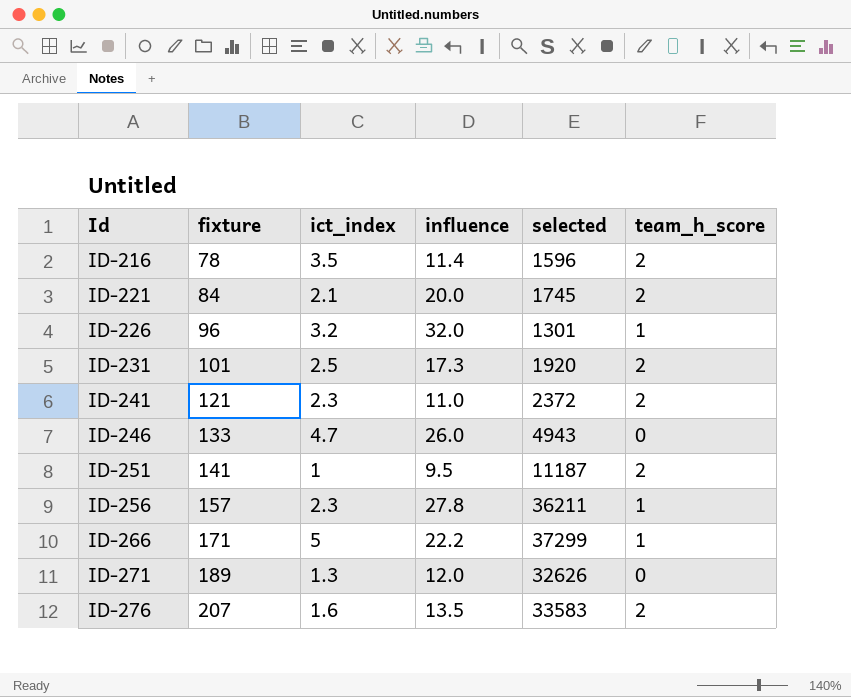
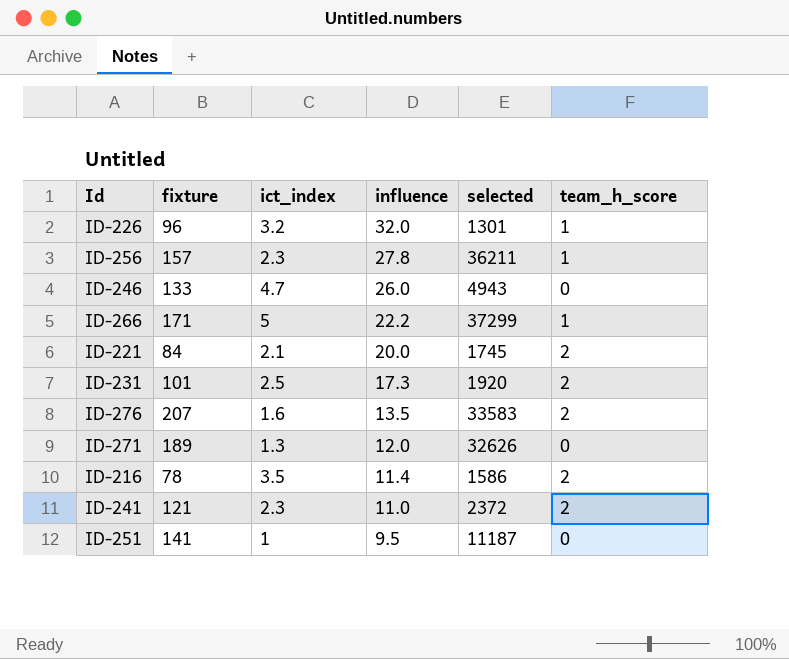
row order: Id ascending -> influence descending
ID-216 | selected: 1596 -> 1586
ID-251 | team_h_score: 2 -> 0

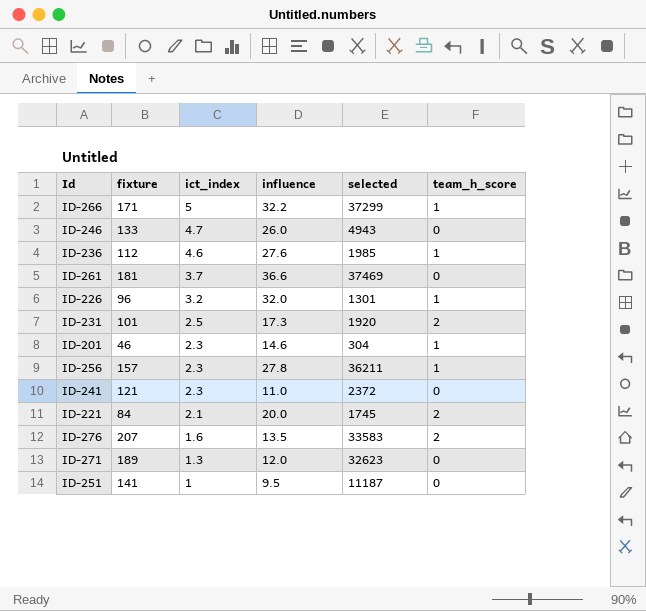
row order: influence descending -> ict_index descending
row ID-216: 78 | 3.5 | 11.4 | 1586 | 2 -> none
ID-266 | influence: 22.2 -> 32.2
row ID-236: none -> 112 | 4.6 | 27.6 | 1985 | 1
row ID-261: none -> 181 | 3.7 | 36.6 | 37469 | 0
row ID-201: none -> 46 | 2.3 | 14.6 | 304 | 1
ID-241 | team_h_score: 2 -> 0
ID-271 | selected: 32626 -> 32623

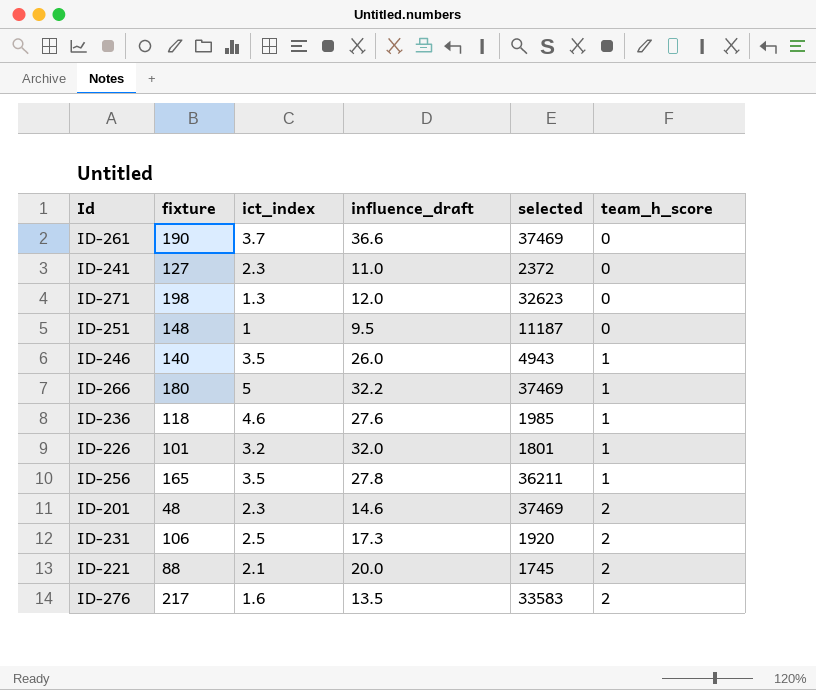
row order: ict_index descending -> team_h_score ascending
column name: influence -> influence_draft
ID-261 | fixture: 181 -> 190
ID-241 | fixture: 121 -> 127
ID-271 | fixture: 189 -> 198
ID-251 | fixture: 141 -> 148
ID-246 | fixture: 133 -> 140
ID-246 | ict_index: 4.7 -> 3.5
ID-246 | team_h_score: 0 -> 1
ID-266 | fixture: 171 -> 180
ID-266 | selected: 37299 -> 37469
ID-236 | fixture: 112 -> 118
ID-226 | fixture: 96 -> 101
ID-226 | selected: 1301 -> 1801
ID-256 | fixture: 157 -> 165
ID-256 | ict_index: 2.3 -> 3.5
ID-201 | fixture: 46 -> 48
ID-201 | selected: 304 -> 37469
ID-201 | team_h_score: 1 -> 2
ID-231 | fixture: 101 -> 106
ID-221 | fixture: 84 -> 88
ID-276 | fixture: 207 -> 217

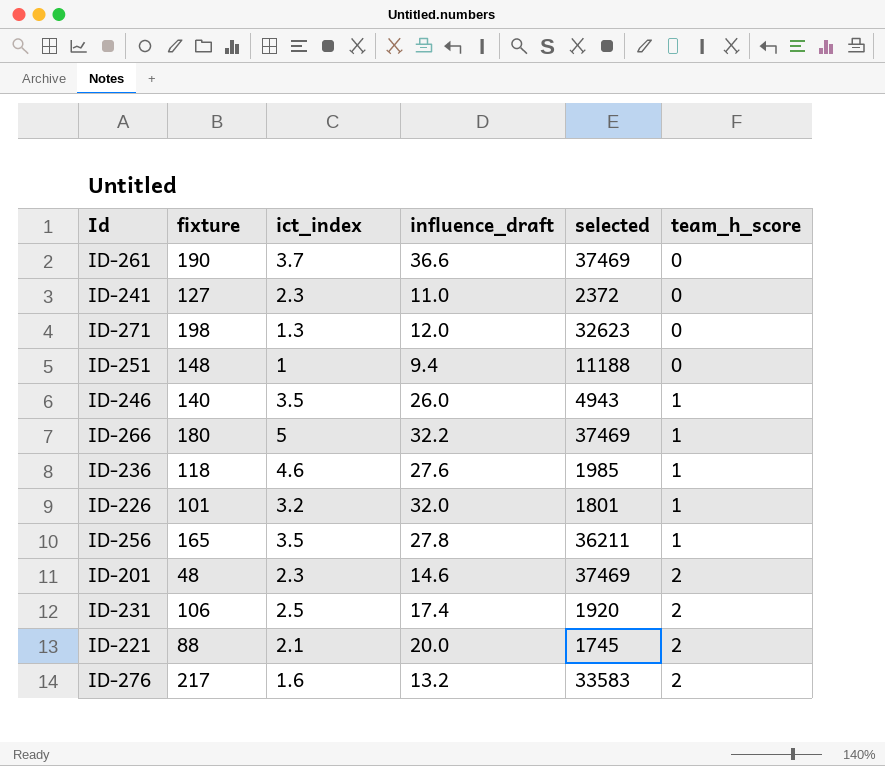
ID-251 | influence_draft: 9.5 -> 9.4
ID-251 | selected: 11187 -> 11188
ID-231 | influence_draft: 17.3 -> 17.4
ID-276 | influence_draft: 13.5 -> 13.2

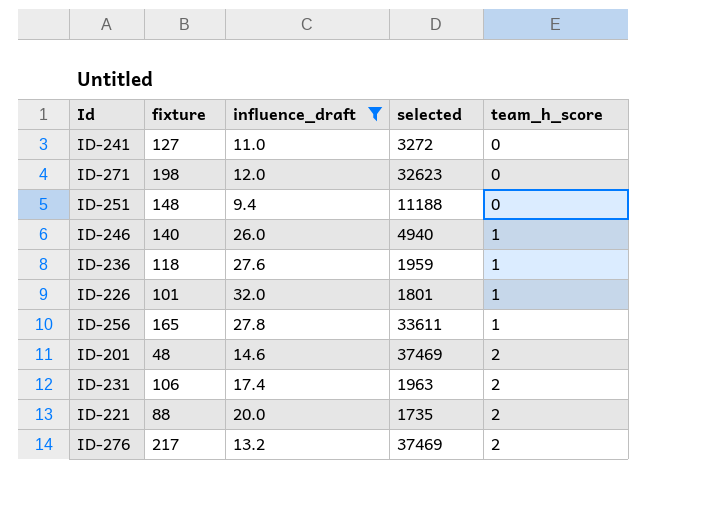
filter: none -> influence_draft <= 32.0
column ict_index | position: 3 -> none
ID-241 | selected: 2372 -> 3272
ID-246 | selected: 4943 -> 4940
ID-236 | selected: 1985 -> 1959
ID-256 | selected: 36211 -> 33611
ID-231 | selected: 1920 -> 1963
ID-221 | selected: 1745 -> 1735
ID-276 | selected: 33583 -> 37469

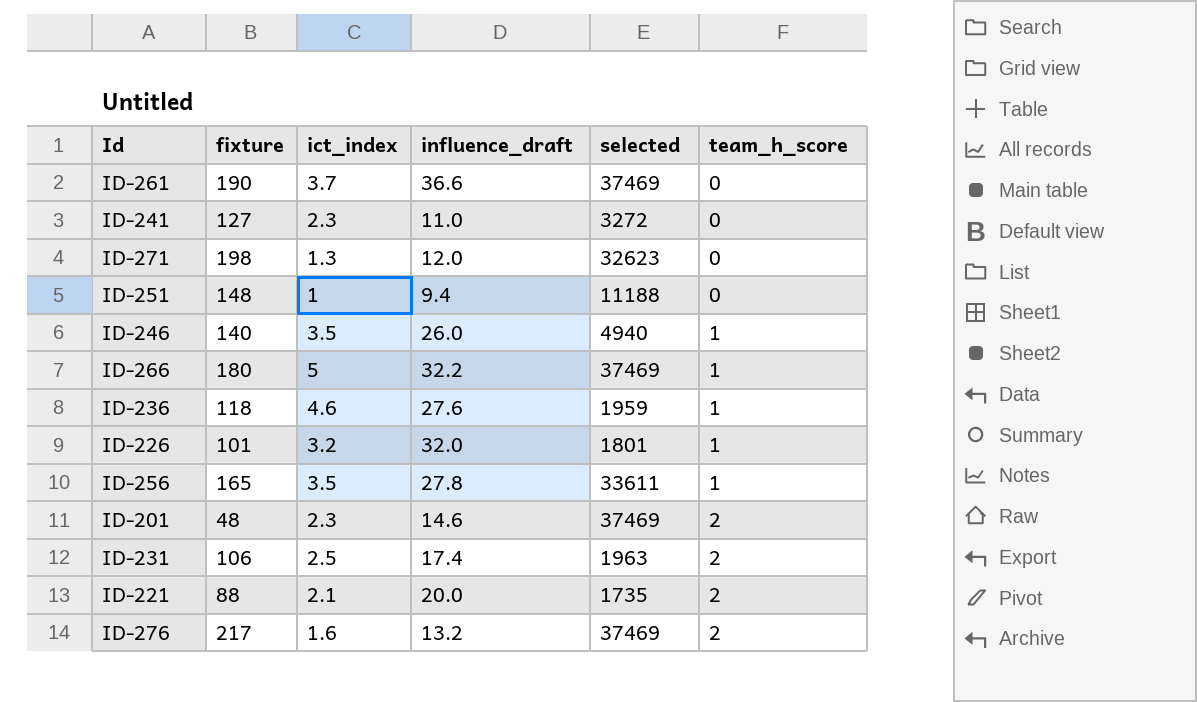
filter: influence_draft <= 32.0 -> none
column ict_index | position: none -> 3

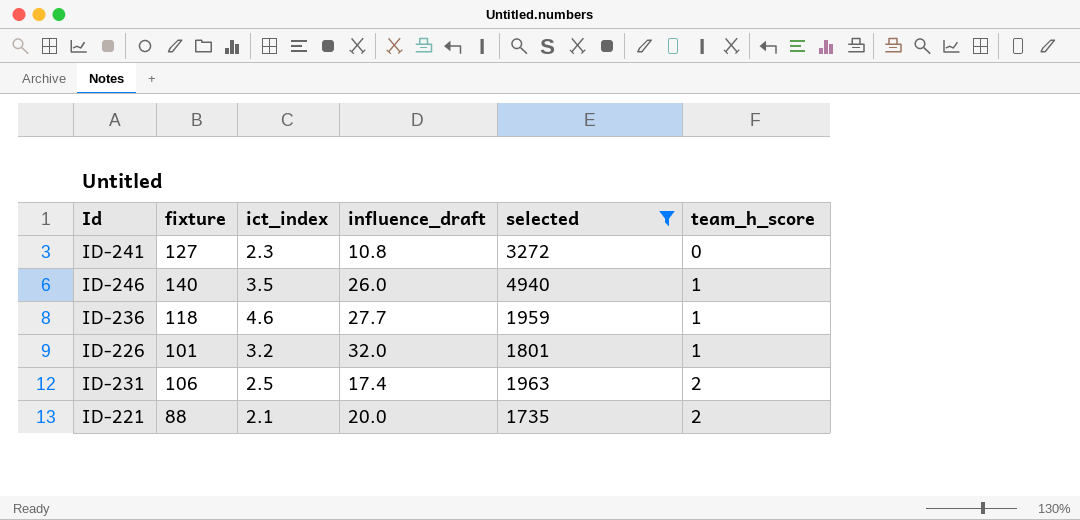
filter: none -> selected <= 4940
ID-241 | influence_draft: 11.0 -> 10.8
ID-236 | influence_draft: 27.6 -> 27.7

